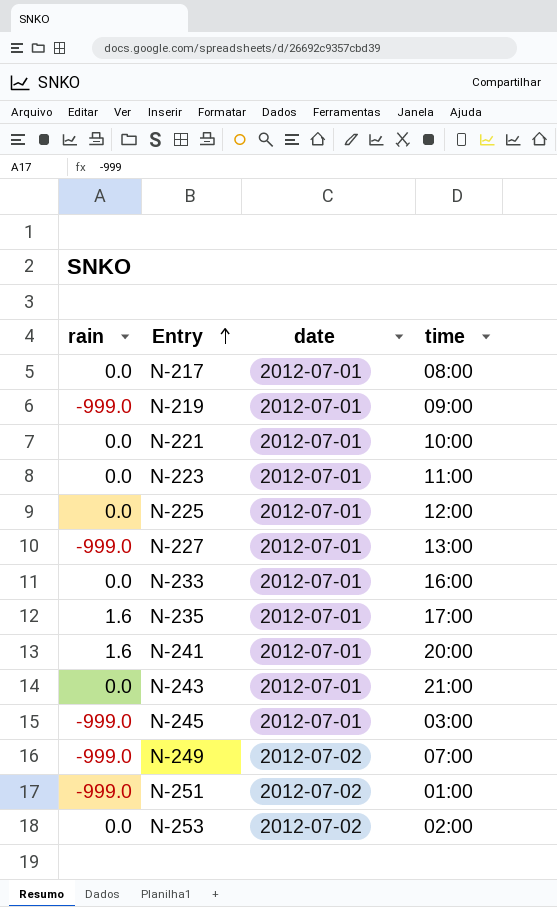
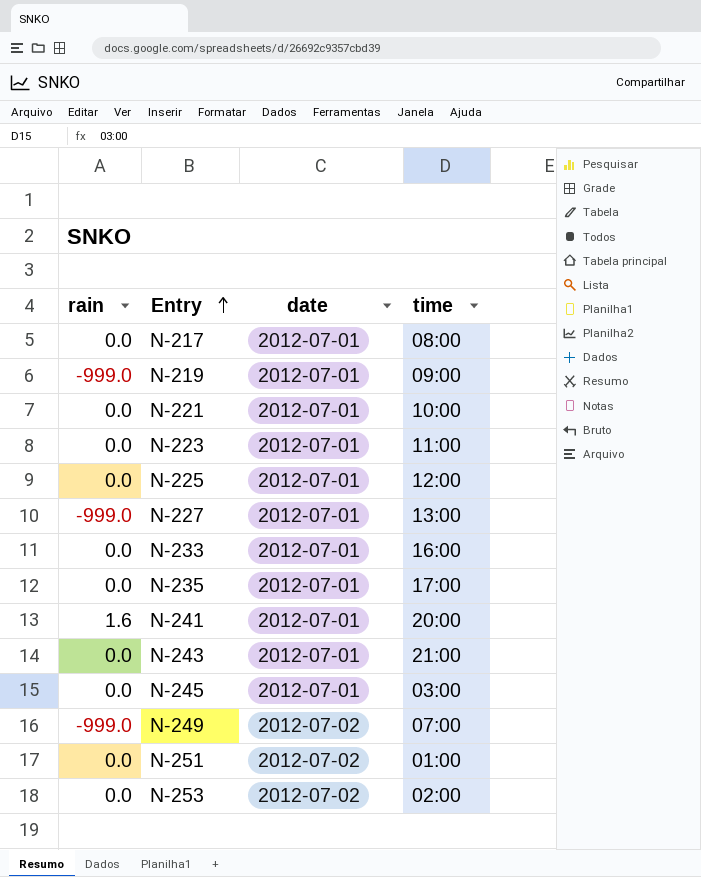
N-235 | rain: 1.6 -> 0.0
N-245 | rain: -999.0 -> 0.0
N-251 | rain: -999.0 -> 0.0

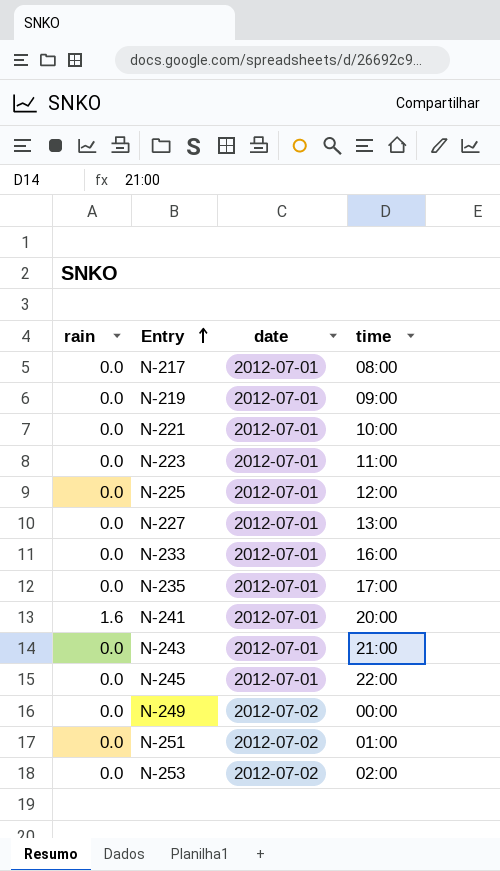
N-219 | rain: -999.0 -> 0.0
N-227 | rain: -999.0 -> 0.0
N-245 | time: 03:00 -> 22:00
N-249 | rain: -999.0 -> 0.0
N-249 | time: 07:00 -> 00:00

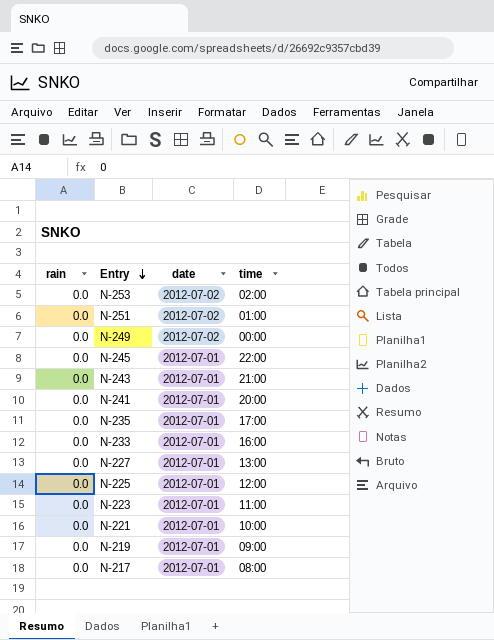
row order: Entry ascending -> Entry descending
N-241 | rain: 1.6 -> 0.0

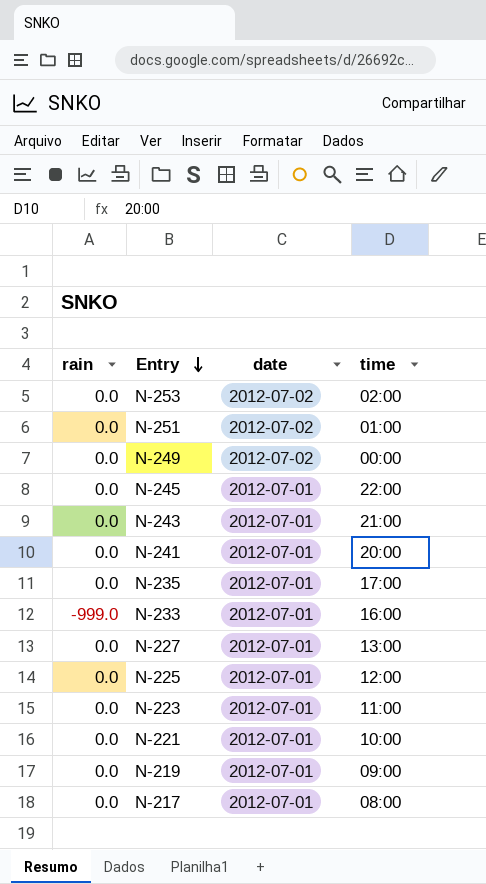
N-233 | rain: 0.0 -> -999.0

